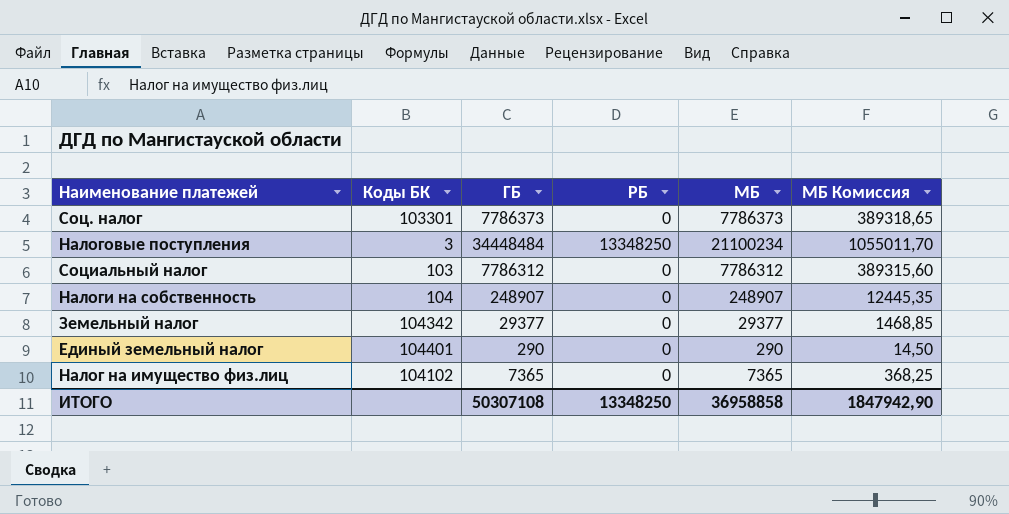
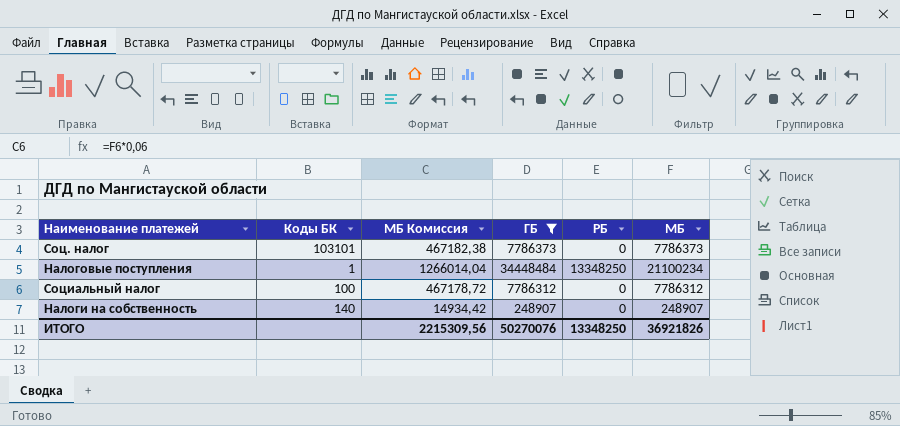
filter: none -> ГБ >= 248907
column МБ Комиссия | formula: [МБ] * 0,05 -> [МБ] * 0,06
column МБ Комиссия | position: 6 -> 3
Соц. налог | Коды БК: 103301 -> 103101
Hалоговые поступления | Коды БК: 3 -> 1
Социальный налог | Коды БК: 103 -> 100
Налоги на собственность | Коды БК: 104 -> 140
ИТОГО | МБ Комиссия: 1847942,90 -> 2215309,56
ИТОГО | ГБ: 50307108 -> 50270076
ИТОГО | МБ: 36958858 -> 36921826

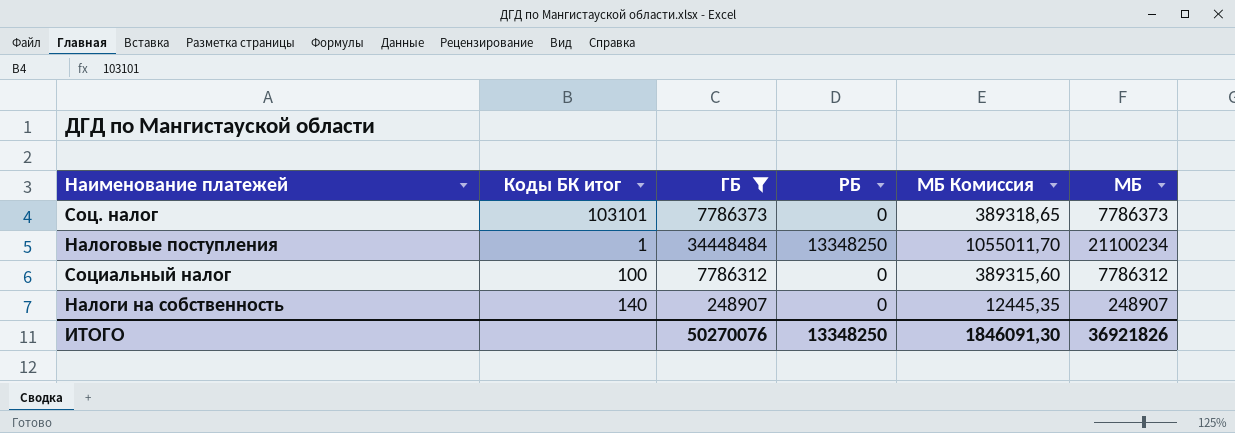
column name: Коды БК -> Коды БК итог
column МБ Комиссия | formula: [МБ] * 0,06 -> [МБ] * 0,05
column МБ Комиссия | position: 3 -> 5
ИТОГО | МБ Комиссия: 2215309,56 -> 1846091,30

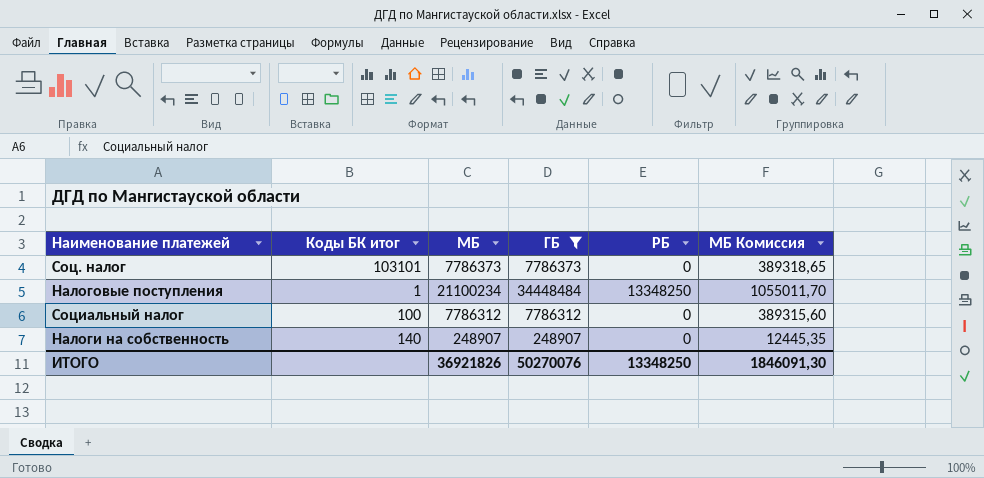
column МБ | position: 6 -> 3

